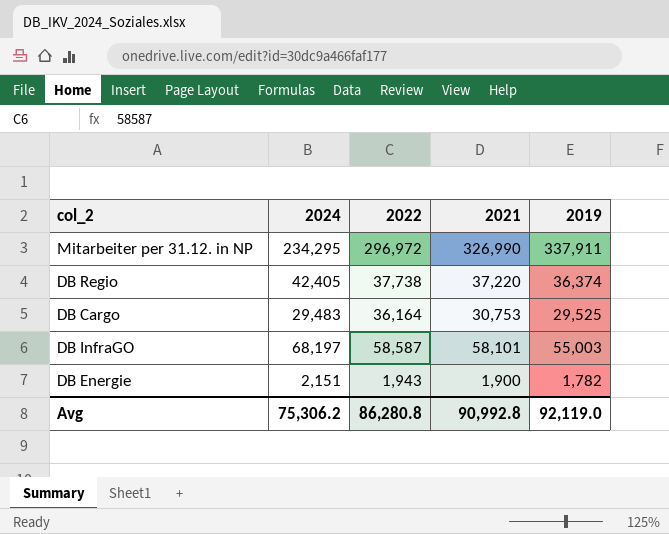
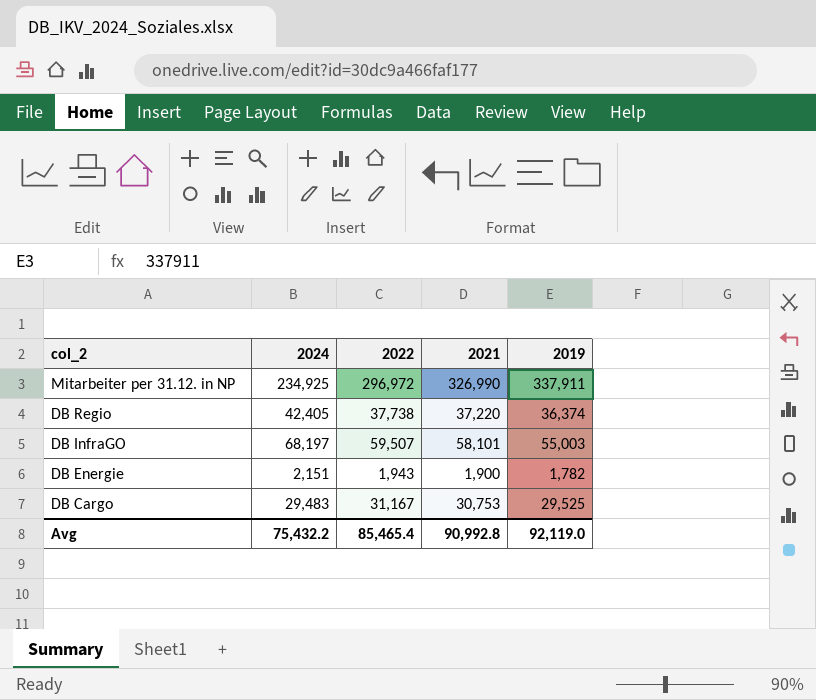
row order: none -> col_2 descending
Mitarbeiter per 31.12. in NP | 2024: 234,295 -> 234,925
DB InfraGO | 2022: 58,587 -> 59,507
DB Cargo | 2022: 36,164 -> 31,167
Avg | 2024: 75,306.2 -> 75,432.2
Avg | 2022: 86,280.8 -> 85,465.4

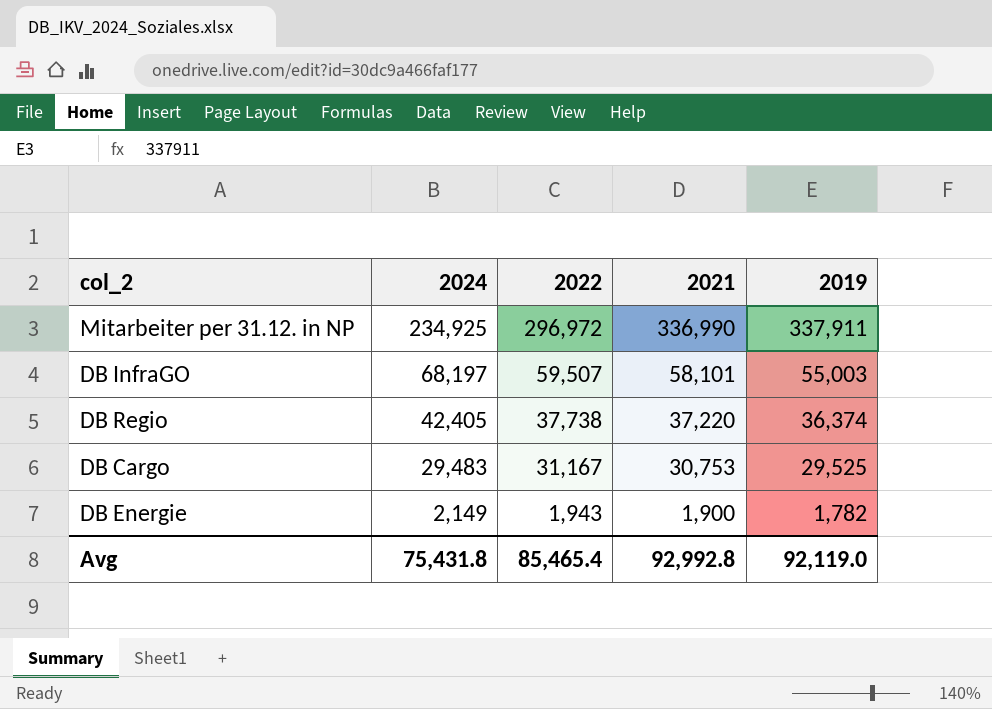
row order: col_2 descending -> 2024 descending
Mitarbeiter per 31.12. in NP | 2021: 326,990 -> 336,990
DB Energie | 2024: 2,151 -> 2,149
Avg | 2024: 75,432.2 -> 75,431.8
Avg | 2021: 90,992.8 -> 92,992.8

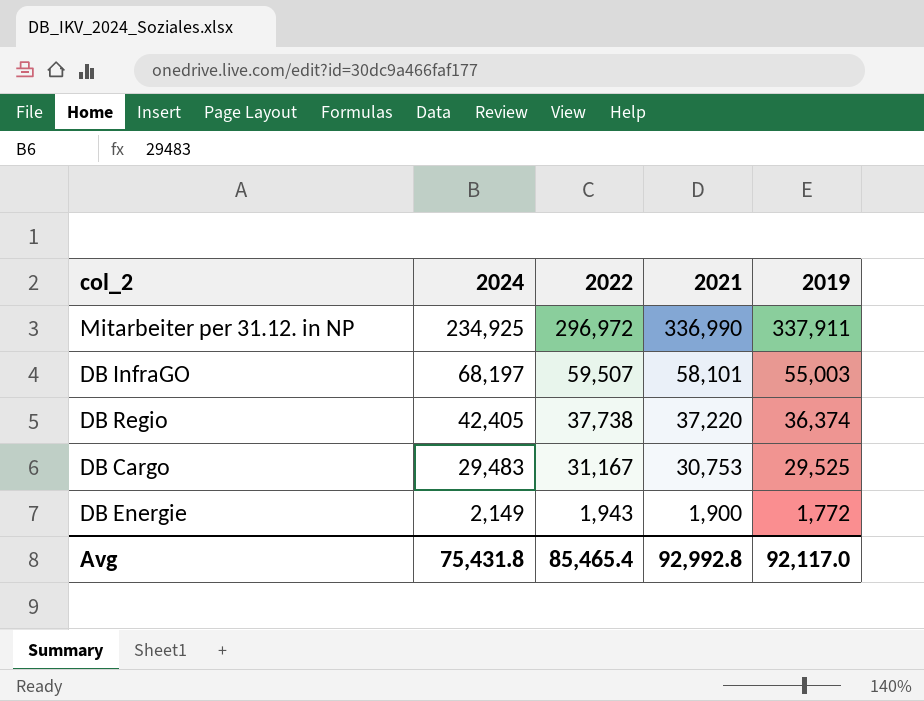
DB Energie | 2019: 1,782 -> 1,772
Avg | 2019: 92,119.0 -> 92,117.0

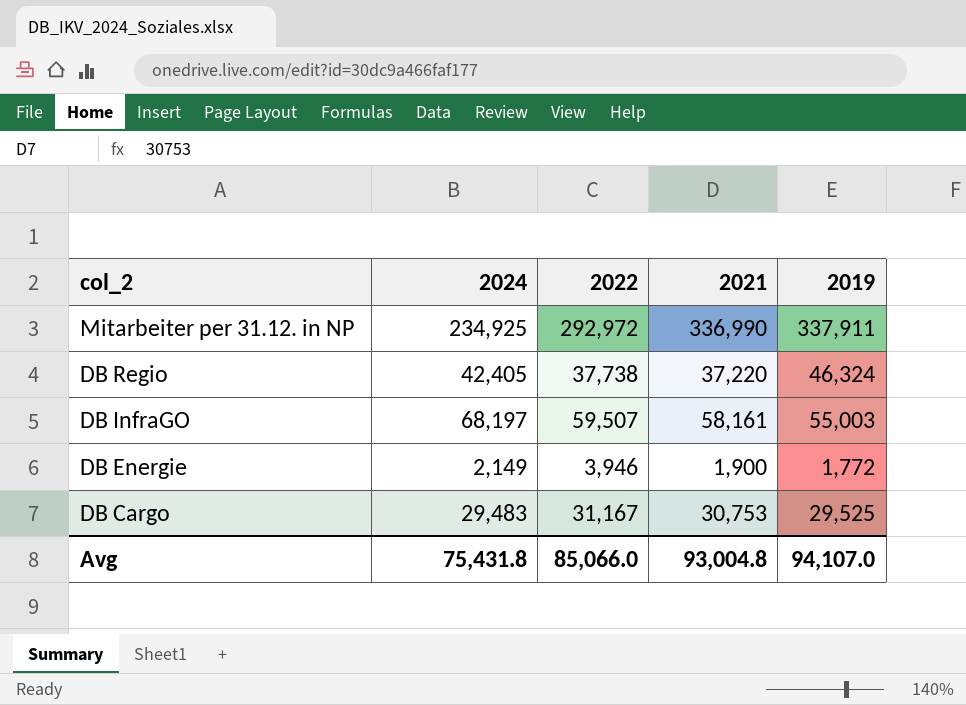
row order: 2024 descending -> col_2 descending
Mitarbeiter per 31.12. in NP | 2022: 296,972 -> 292,972
DB Regio | 2019: 36,374 -> 46,324
DB InfraGO | 2021: 58,101 -> 58,161
DB Energie | 2022: 1,943 -> 3,946
Avg | 2022: 85,465.4 -> 85,066.0
Avg | 2021: 92,992.8 -> 93,004.8
Avg | 2019: 92,117.0 -> 94,107.0

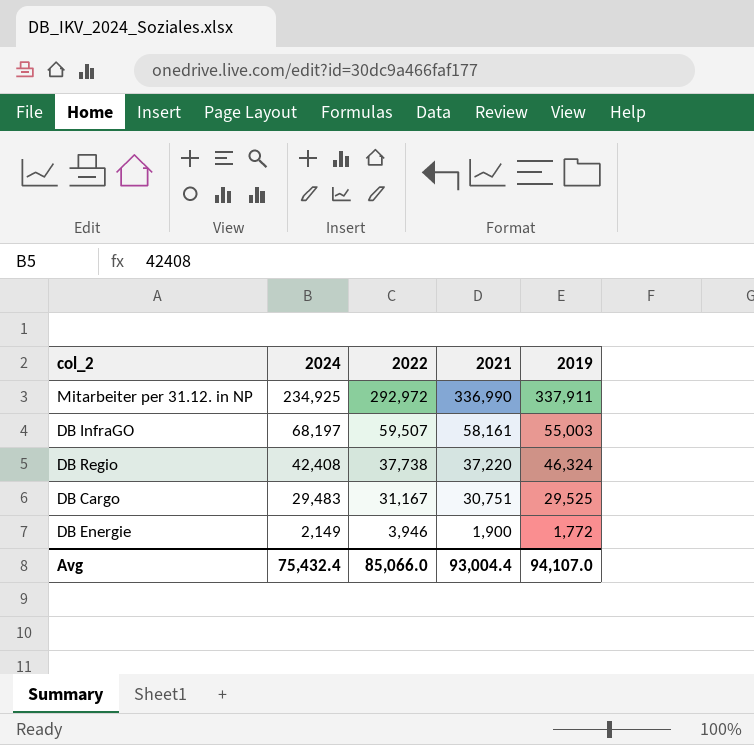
row order: col_2 descending -> 2024 descending
DB Regio | 2024: 42,405 -> 42,408
DB Cargo | 2021: 30,753 -> 30,751
Avg | 2024: 75,431.8 -> 75,432.4
Avg | 2021: 93,004.8 -> 93,004.4

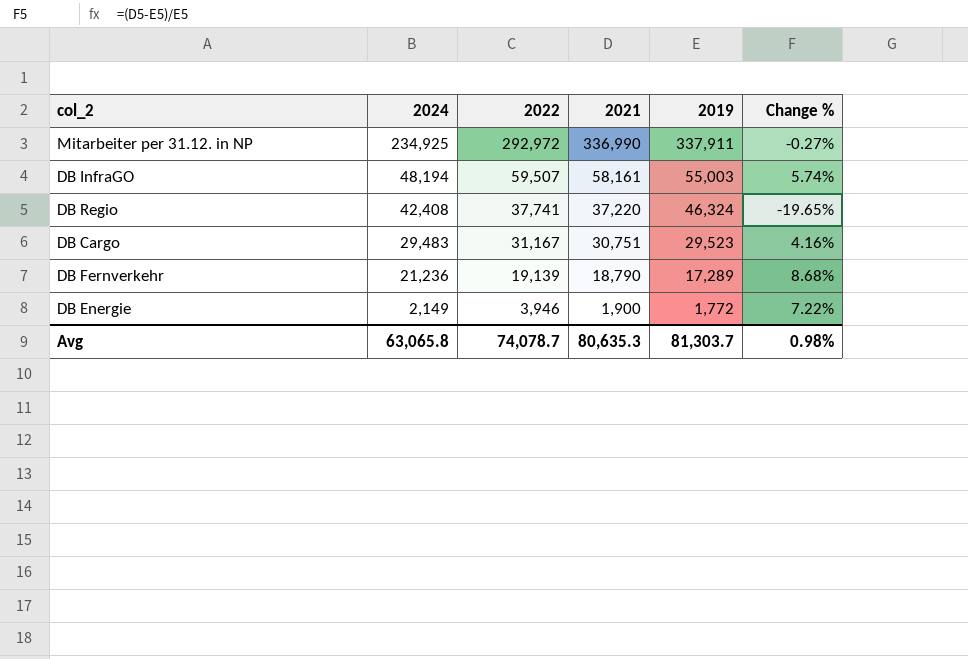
column Change % | formula: none -> ([2021] - [2019]) / [2019]
DB InfraGO | 2024: 68,197 -> 48,194
DB Regio | 2022: 37,738 -> 37,741
DB Cargo | 2019: 29,525 -> 29,523
row DB Fernverkehr: none -> 21,236 | 19,139 | 18,790 | 17,289 | 8.68%
Avg | 2024: 75,432.4 -> 63,065.8
Avg | 2022: 85,066.0 -> 74,078.7
Avg | 2021: 93,004.4 -> 80,635.3
Avg | 2019: 94,107.0 -> 81,303.7

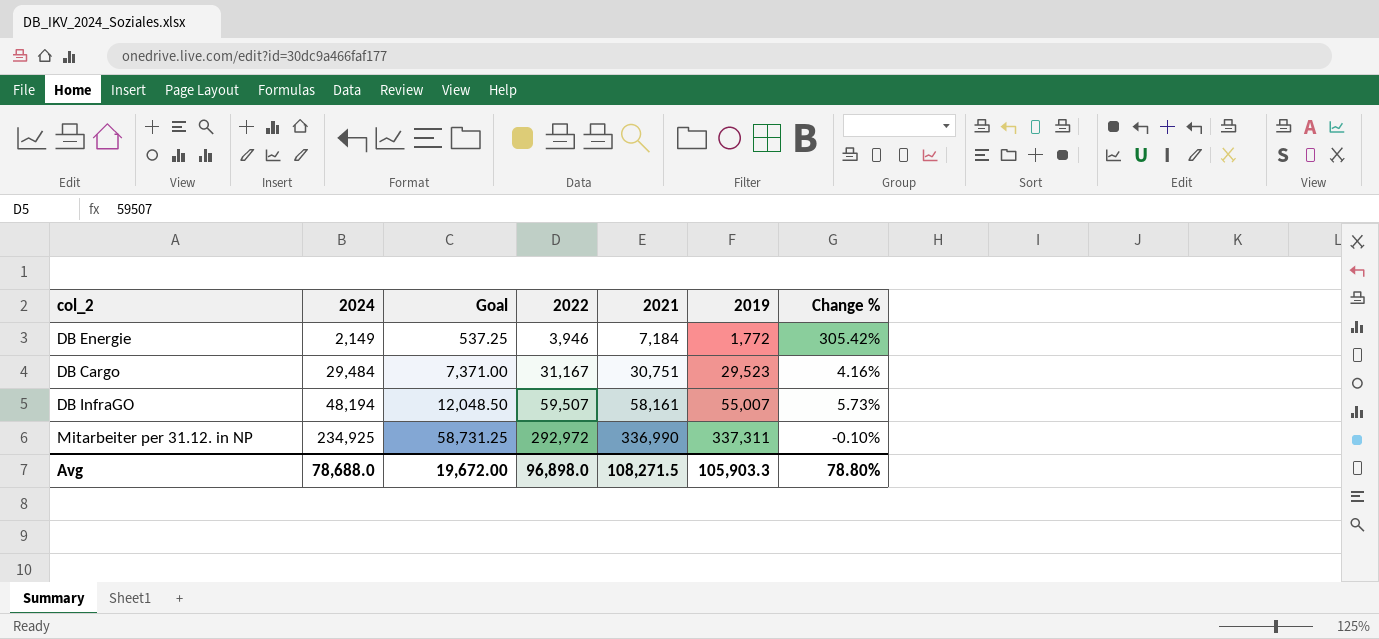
row order: 2024 descending -> 2024 ascending
column Goal | formula: none -> [2024] * 0.25
row DB Regio: 42,408 | 37,741 | 37,220 | 46,324 | -19.65% -> none
row DB Fernverkehr: 21,236 | 19,139 | 18,790 | 17,289 | 8.68% -> none
DB Energie | 2021: 1,900 -> 7,184
DB Energie | Change %: 7.22% -> 305.42%
DB Cargo | 2024: 29,483 -> 29,484
DB InfraGO | 2019: 55,003 -> 55,007
DB InfraGO | Change %: 5.74% -> 5.73%
Mitarbeiter per 31.12. in NP | 2019: 337,911 -> 337,311
Mitarbeiter per 31.12. in NP | Change %: -0.27% -> -0.10%
Avg | 2024: 63,065.8 -> 78,688.0
Avg | 2022: 74,078.7 -> 96,898.0
Avg | 2021: 80,635.3 -> 108,271.5
Avg | 2019: 81,303.7 -> 105,903.3
Avg | Change %: 0.98% -> 78.80%

